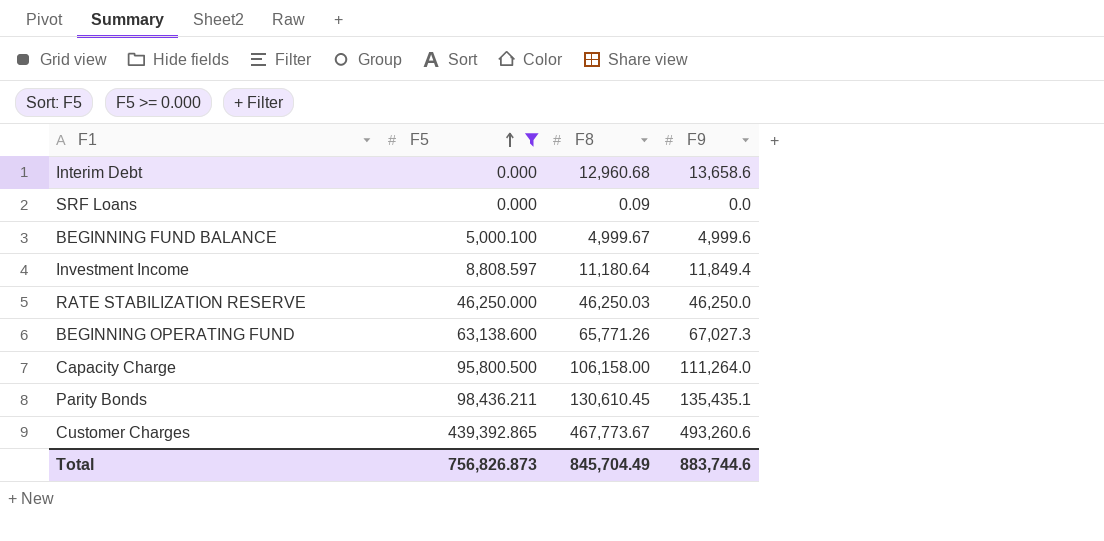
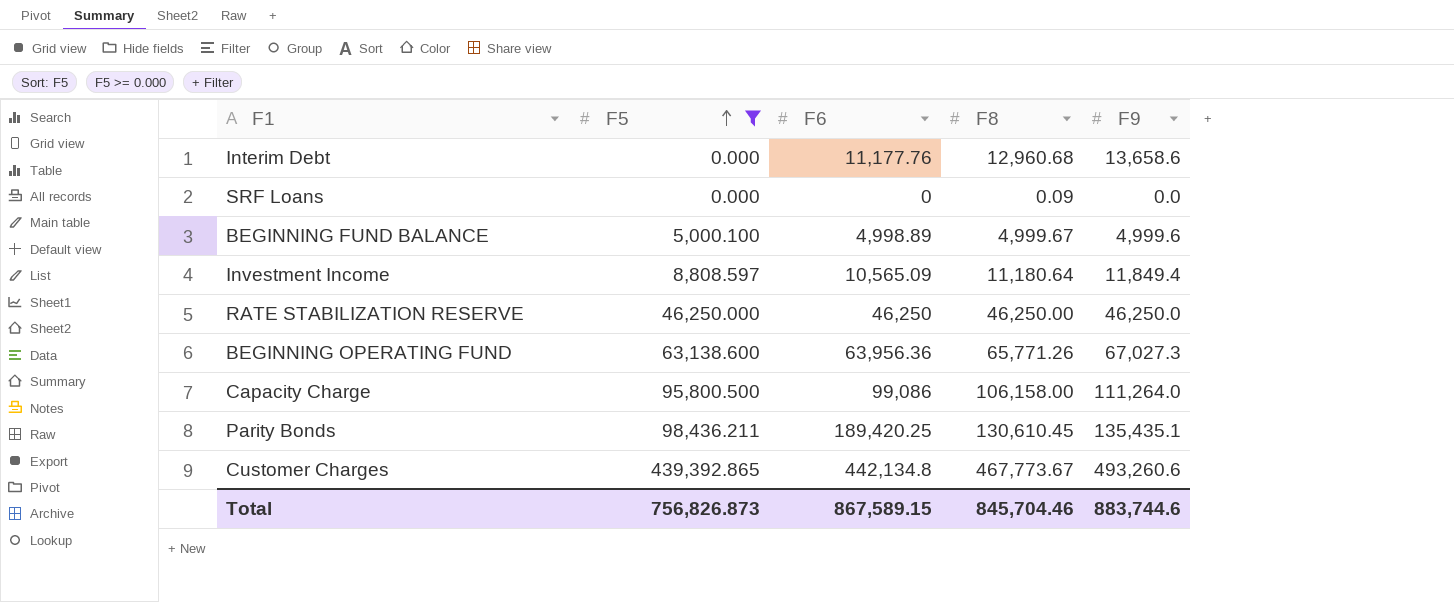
column F6 | position: none -> 3
RATE STABILIZATION RESERVE | F8: 46,250.03 -> 46,250.00
Total | F8: 845,704.49 -> 845,704.46

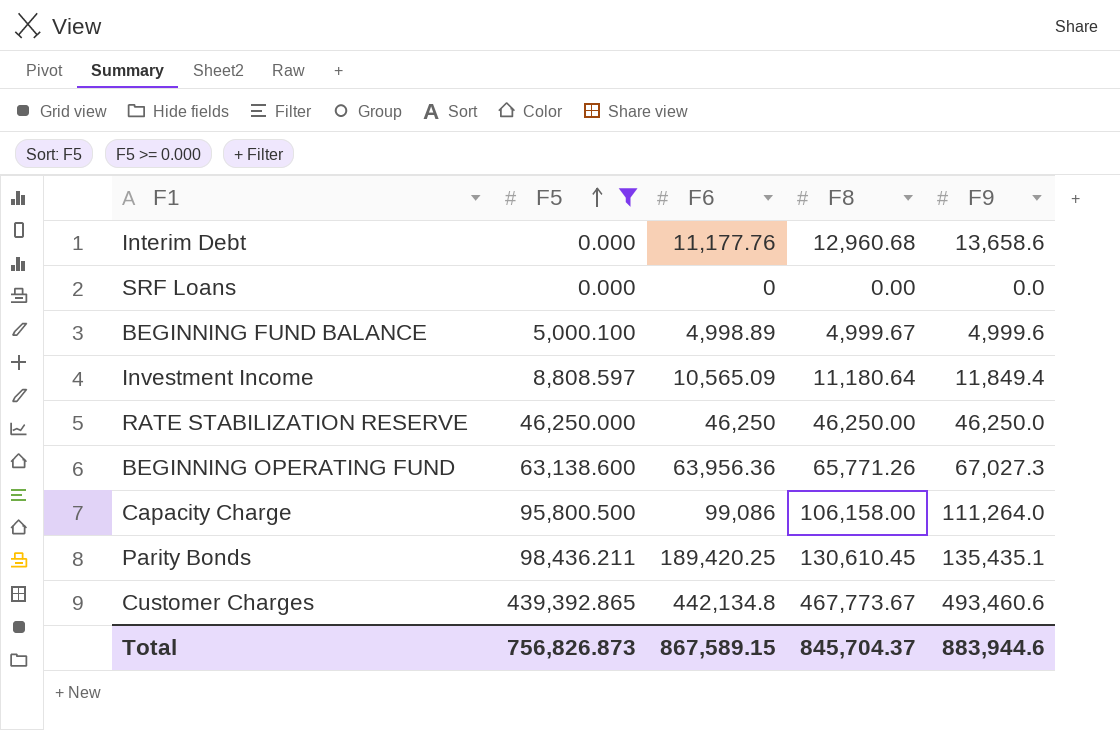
SRF Loans | F8: 0.09 -> 0.00
Customer Charges | F9: 493,260.6 -> 493,460.6
Total | F8: 845,704.46 -> 845,704.37
Total | F9: 883,744.6 -> 883,944.6

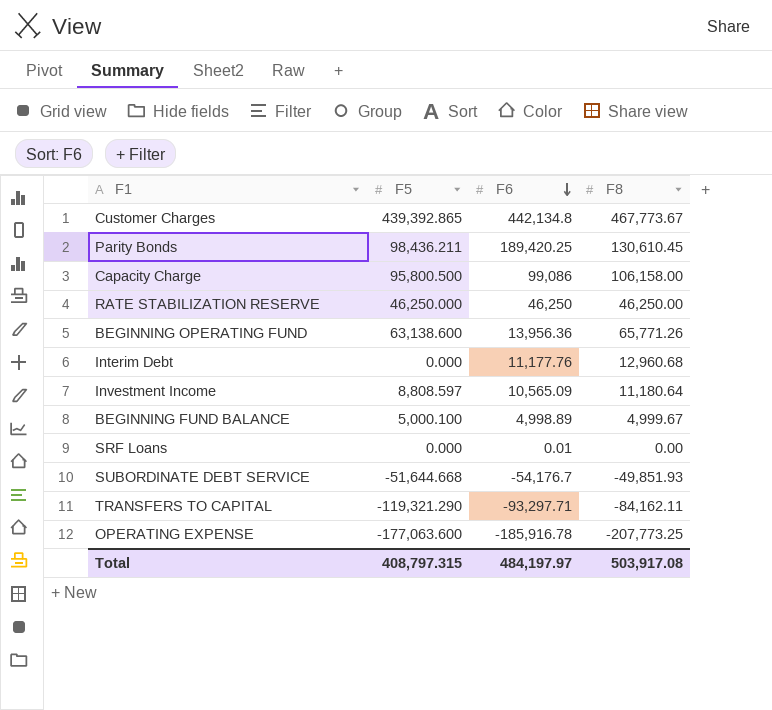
filter: F5 >= 0.000 -> none
row order: F5 ascending -> F6 descending
column F9 | position: 5 -> none
BEGINNING OPERATING FUND | F6: 63,956.36 -> 13,956.36
SRF Loans | F6: 0 -> 0.01
Total | F5: 756,826.873 -> 408,797.315
Total | F6: 867,589.15 -> 484,197.97
Total | F8: 845,704.37 -> 503,917.08

